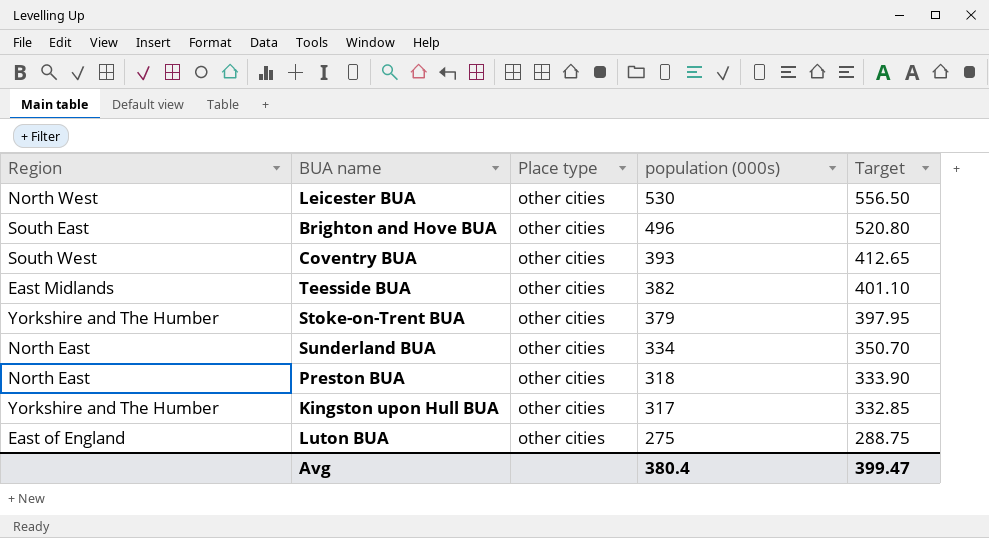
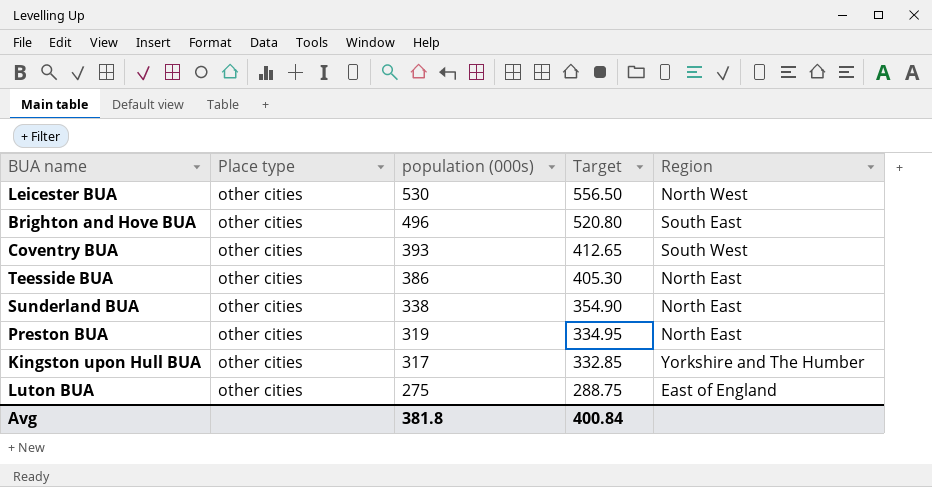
column Region | position: 1 -> 5
row Stoke-on-Trent BUA: Yorkshire and The Humber | other cities | 379 | 397.95 -> none
Teesside BUA | population (000s): 382 -> 386
Teesside BUA | Target: 401.10 -> 405.30
Teesside BUA | Region: East Midlands -> North East
Sunderland BUA | population (000s): 334 -> 338
Sunderland BUA | Target: 350.70 -> 354.90
Preston BUA | population (000s): 318 -> 319
Preston BUA | Target: 333.90 -> 334.95
Avg | population (000s): 380.4 -> 381.8
Avg | Target: 399.47 -> 400.84

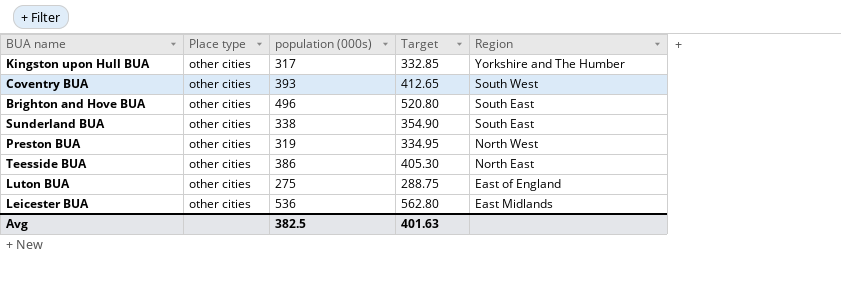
row order: population (000s) descending -> Region descending
Sunderland BUA | Region: North East -> South East
Preston BUA | Region: North East -> North West
Leicester BUA | population (000s): 530 -> 536
Leicester BUA | Target: 556.50 -> 562.80
Leicester BUA | Region: North West -> East Midlands
Avg | population (000s): 381.8 -> 382.5
Avg | Target: 400.84 -> 401.63

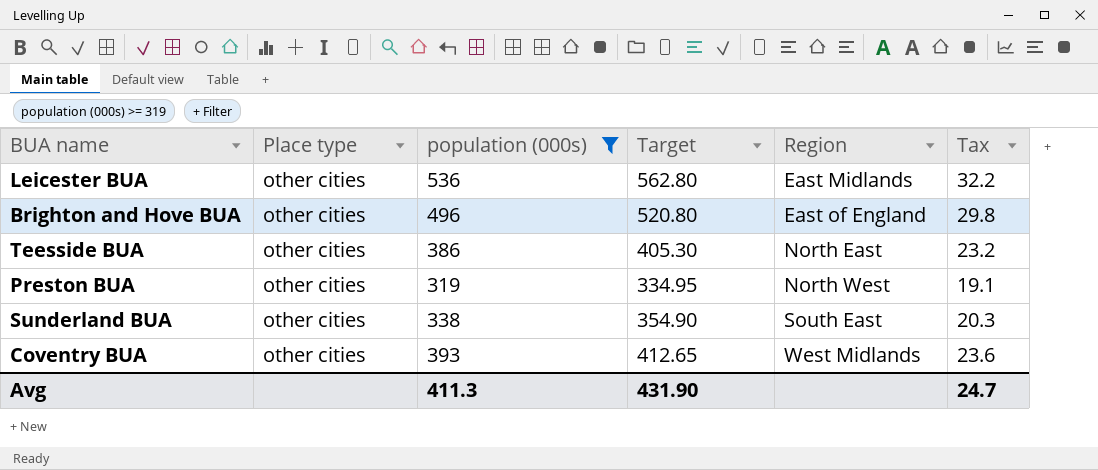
filter: none -> population (000s) >= 319
row order: Region descending -> Region ascending
column Tax | formula: none -> [population (000s)] * 0.06
Brighton and Hove BUA | Region: South East -> East of England
Coventry BUA | Region: South West -> West Midlands
Avg | population (000s): 382.5 -> 411.3
Avg | Target: 401.63 -> 431.90

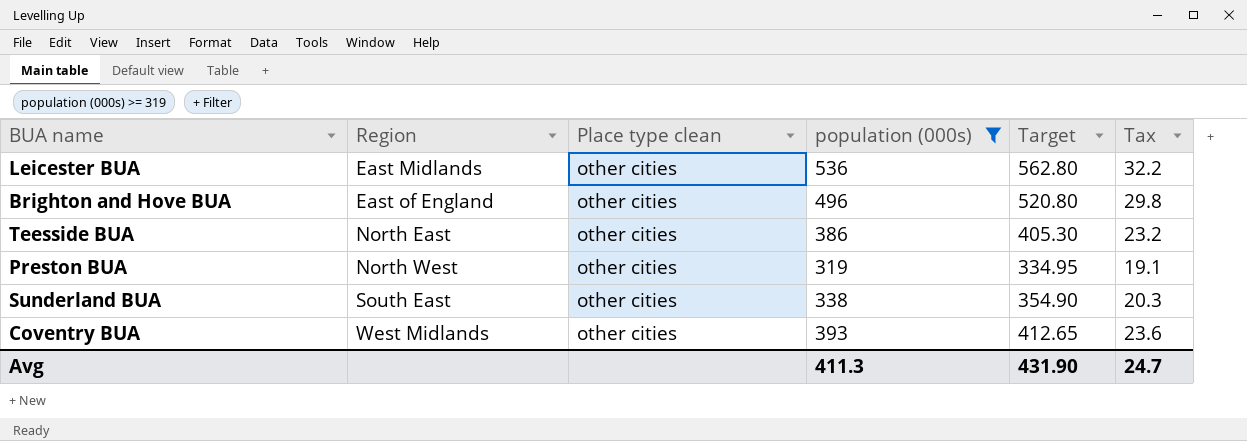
column Region | position: 5 -> 2
column name: Place type -> Place type clean

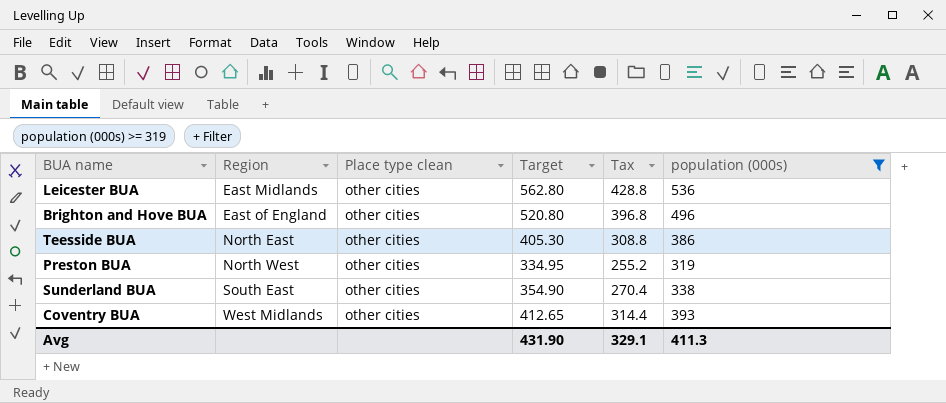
column Tax | formula: [population (000s)] * 0.06 -> [population (000s)] * 0.8
column population (000s) | position: 4 -> 6
Avg | Tax: 24.7 -> 329.1

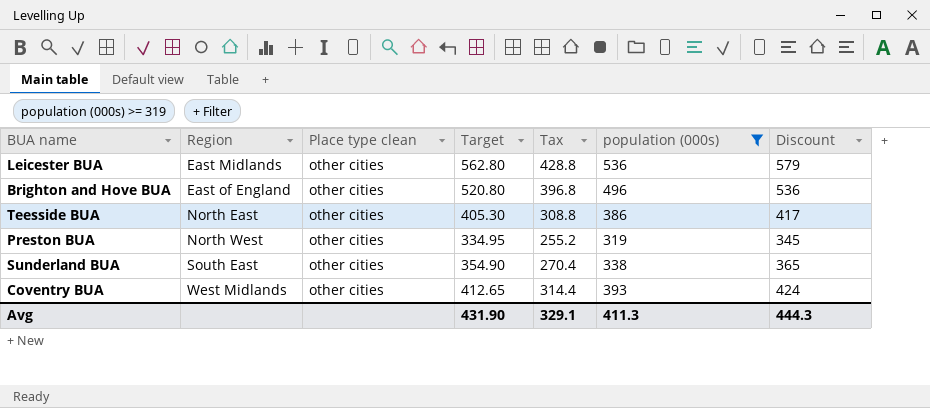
column Discount | formula: none -> [population (000s)] * 1.08

